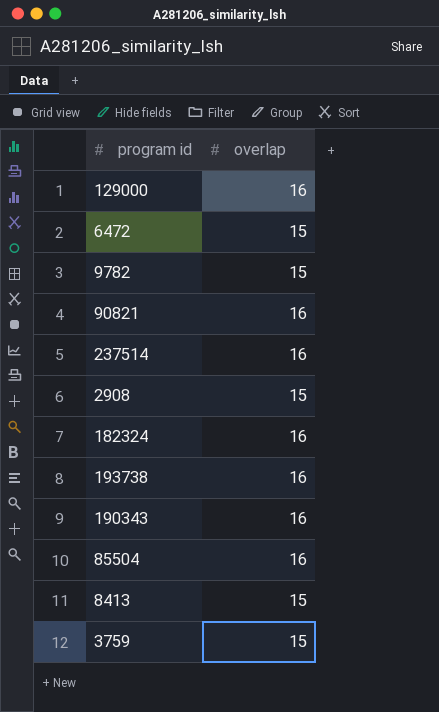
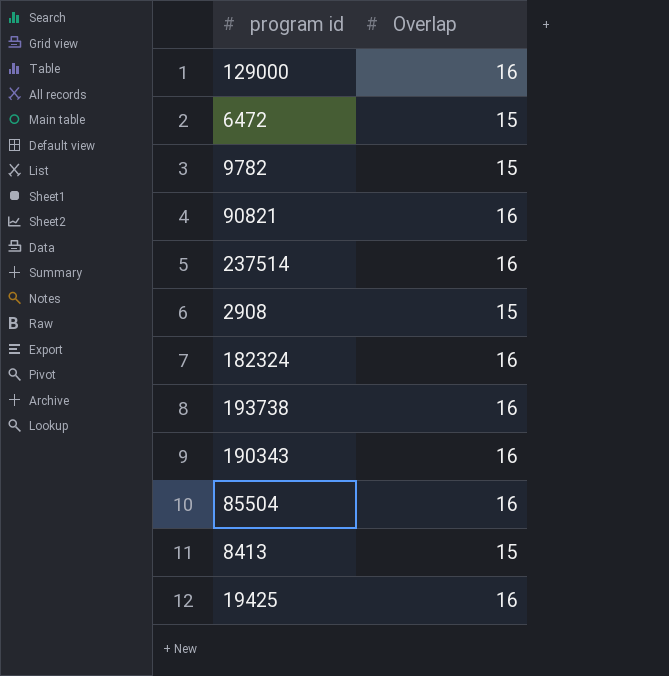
column name: overlap -> Overlap
row 3759: 15 -> none
row 19425: none -> 16

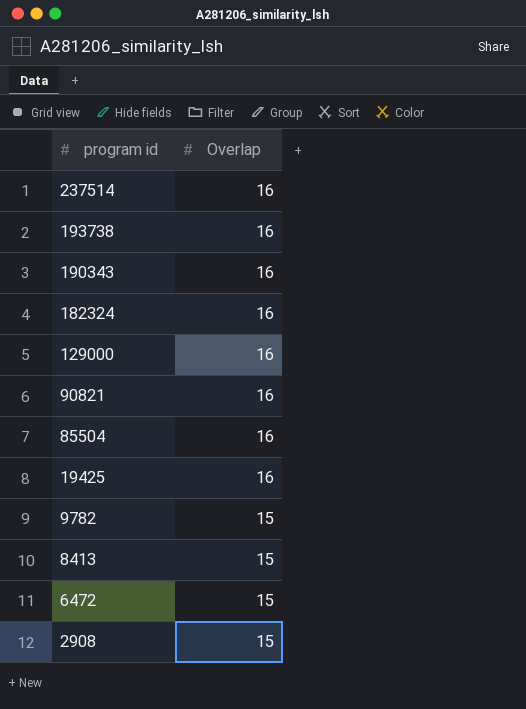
row order: none -> program id descending

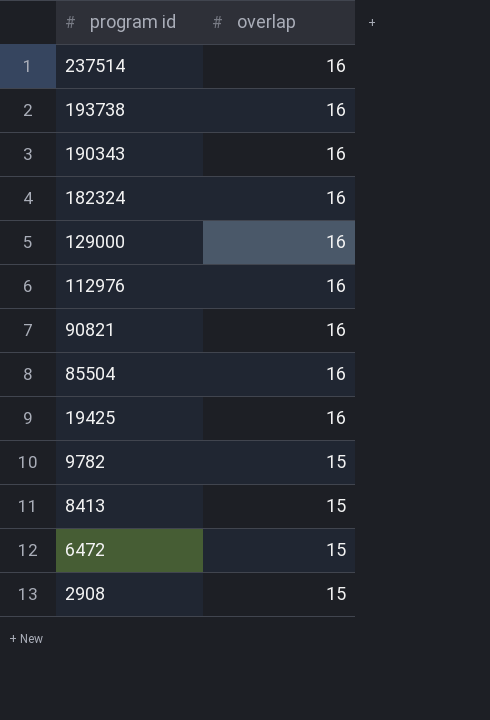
column name: Overlap -> overlap
row 112976: none -> 16

